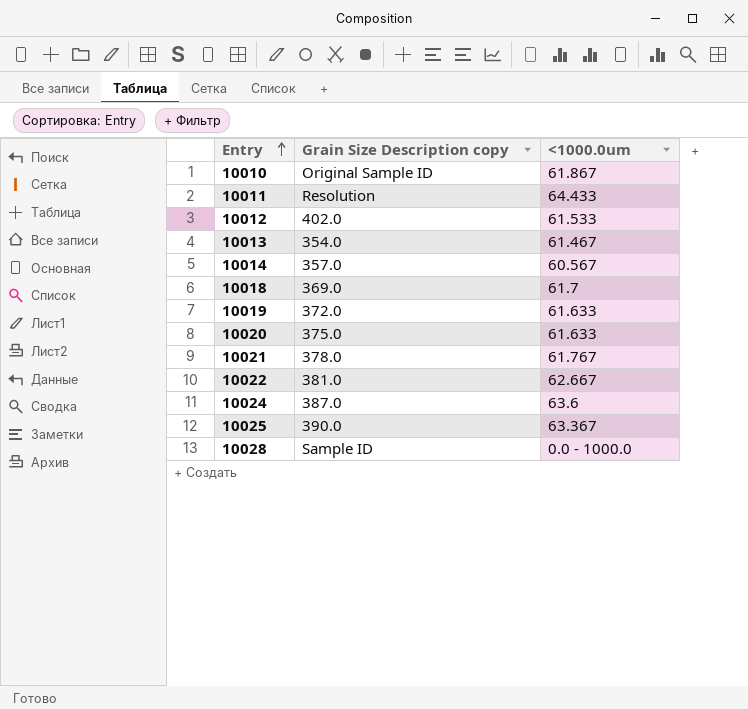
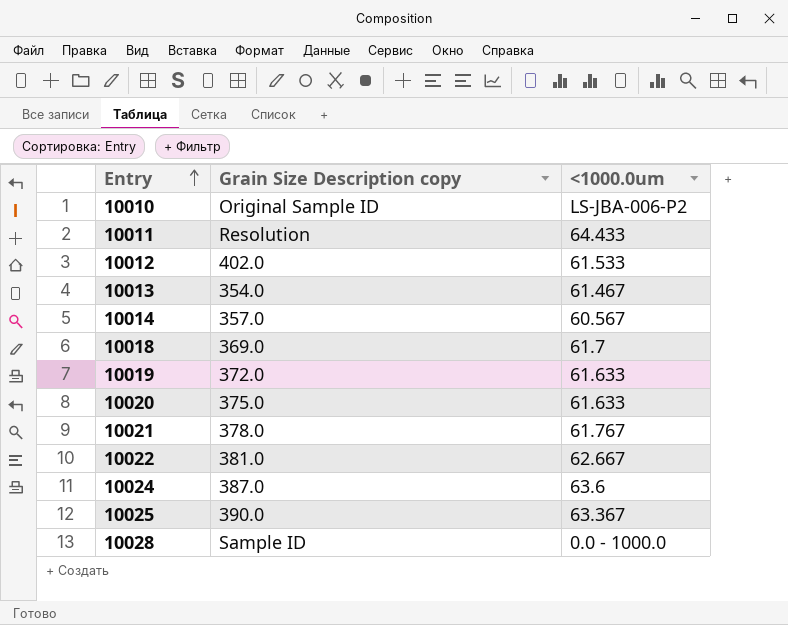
10010 | <1000.0um: 61.867 -> LS-JBA-006-P2

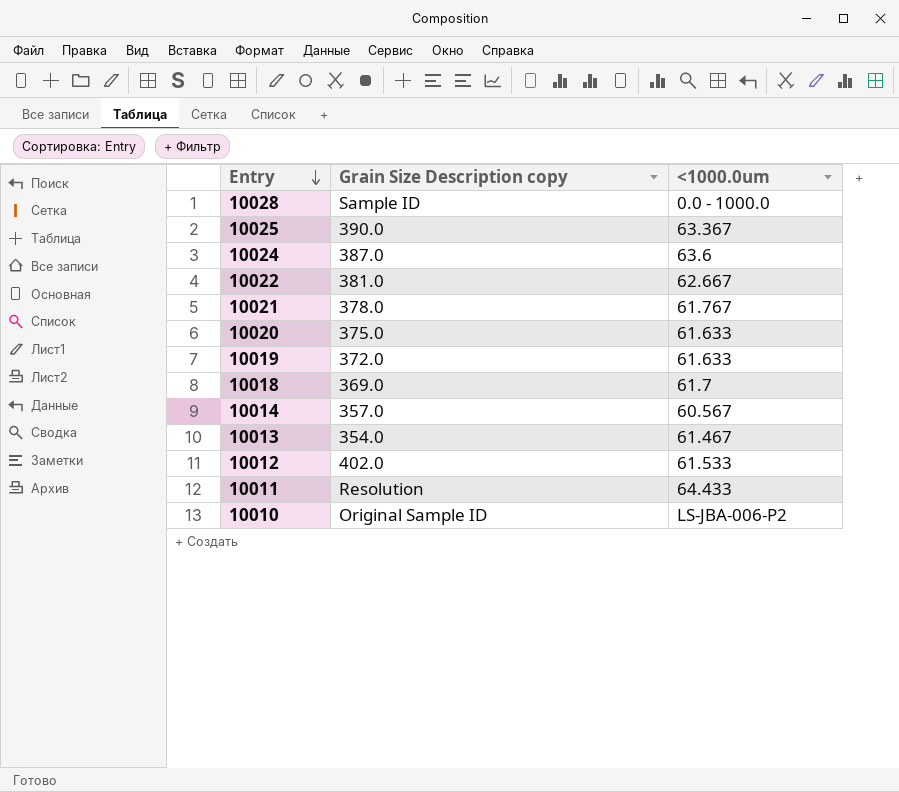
row order: Entry ascending -> Entry descending

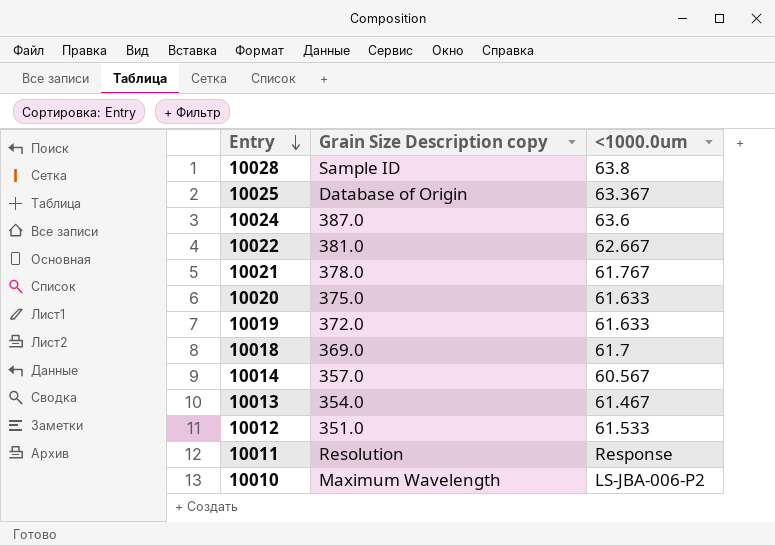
10028 | <1000.0um: 0.0 - 1000.0 -> 63.8
10025 | Grain Size Description copy: 390.0 -> Database of Origin
10012 | Grain Size Description copy: 402.0 -> 351.0
10011 | <1000.0um: 64.433 -> Response
10010 | Grain Size Description copy: Original Sample ID -> Maximum Wavelength

